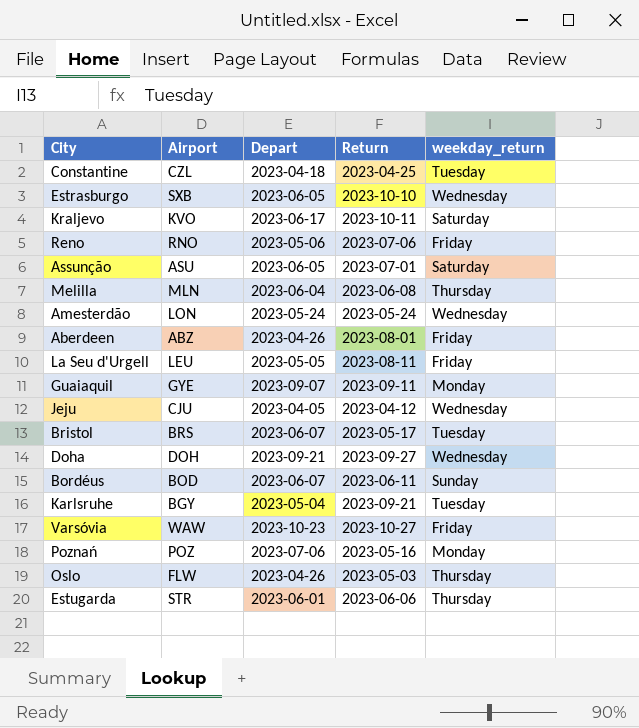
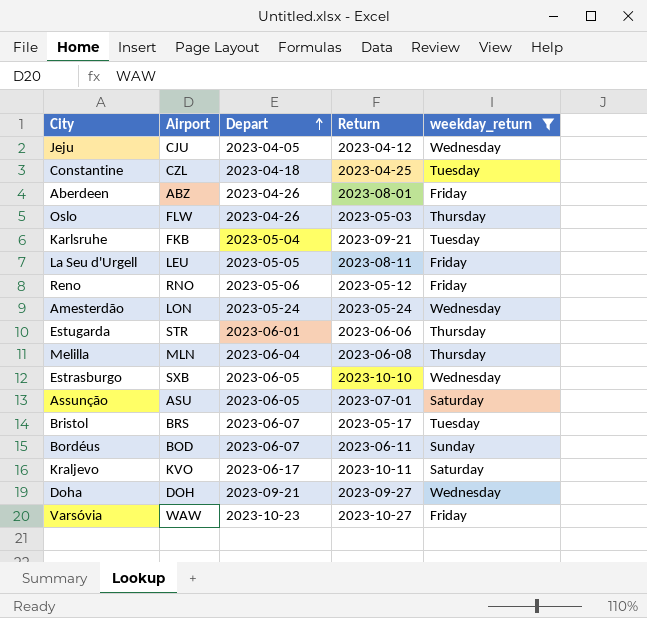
filter: none -> weekday_return != Monday
row order: none -> Depart ascending
Karlsruhe | Airport: BGY -> FKB
Reno | Return: 2023-07-06 -> 2023-05-12

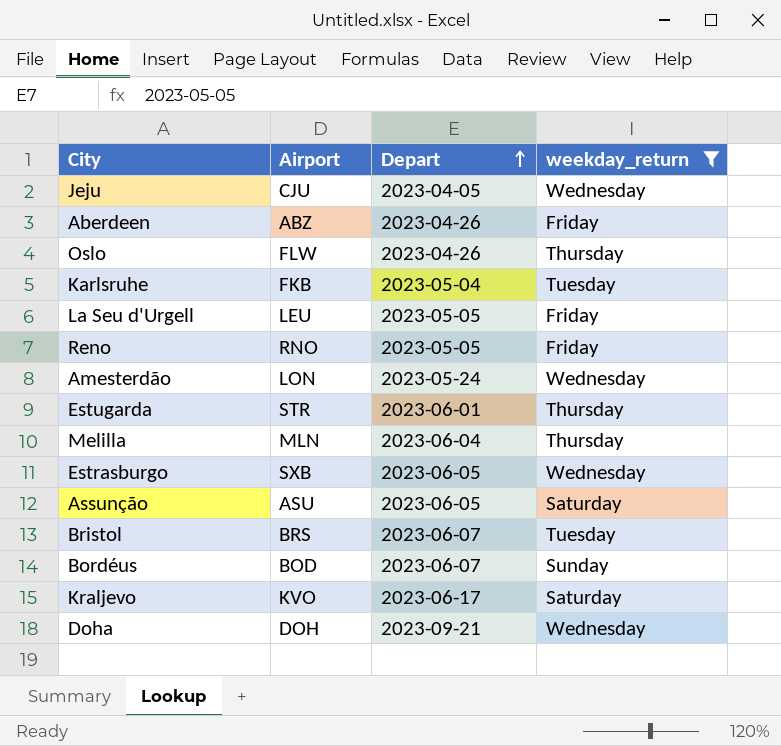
column Return | position: 4 -> none
row Constantine: CZL | 2023-04-18 | 2023-04-25 | Tuesday -> none
row Varsóvia: WAW | 2023-10-23 | 2023-10-27 | Friday -> none
Reno | Depart: 2023-05-06 -> 2023-05-05

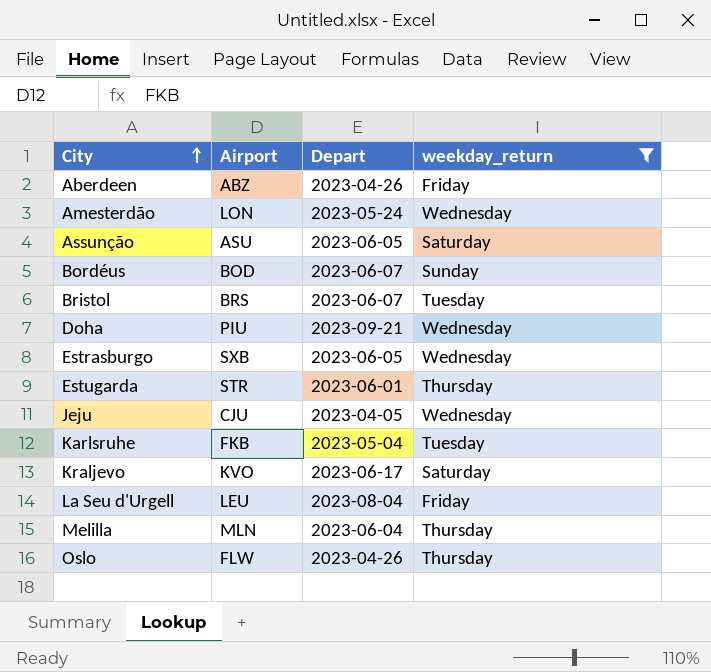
row order: Depart ascending -> City ascending
row Reno: RNO | 2023-05-05 | Friday -> none
Doha | Airport: DOH -> PIU
La Seu d'Urgell | Depart: 2023-05-05 -> 2023-08-04

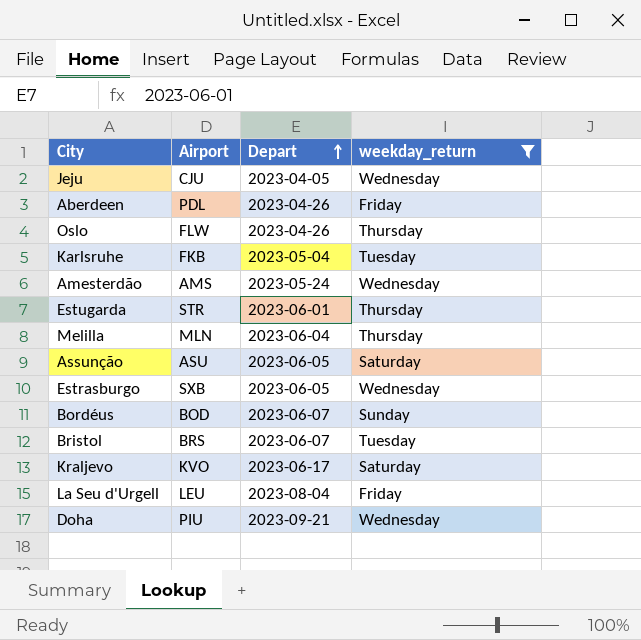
row order: City ascending -> Depart ascending
Aberdeen | Airport: ABZ -> PDL
Amesterdão | Airport: LON -> AMS

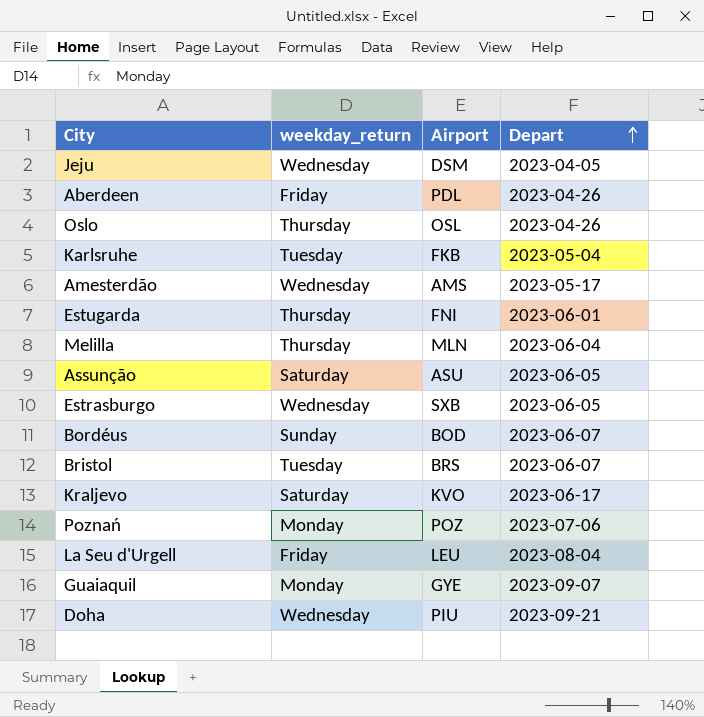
filter: weekday_return != Monday -> none
column weekday_return | position: 4 -> 2
Jeju | Airport: CJU -> DSM
Oslo | Airport: FLW -> OSL
Amesterdão | Depart: 2023-05-24 -> 2023-05-17
Estugarda | Airport: STR -> FNI

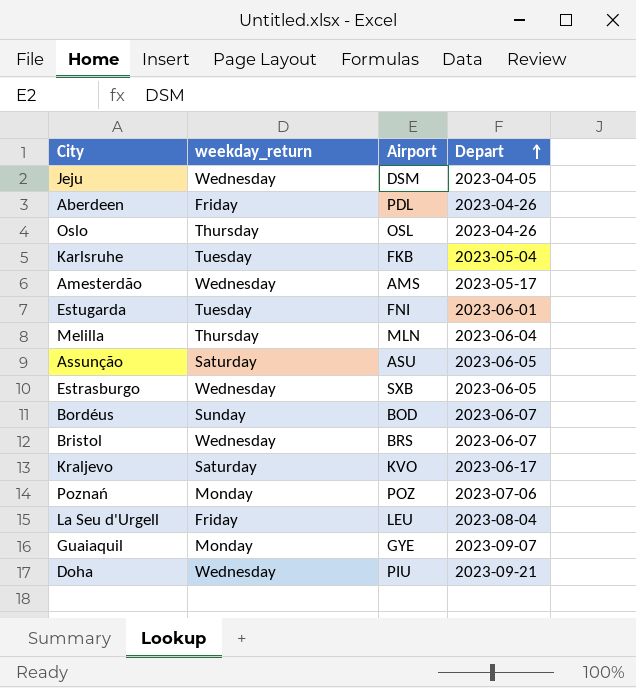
Estugarda | weekday_return: Thursday -> Tuesday
Bristol | weekday_return: Tuesday -> Wednesday

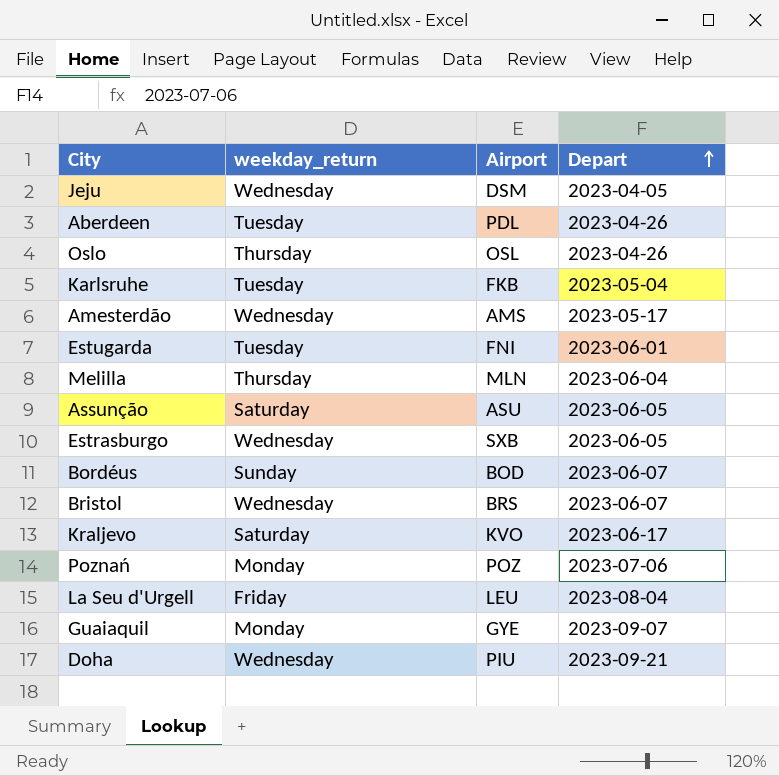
Aberdeen | weekday_return: Friday -> Tuesday

